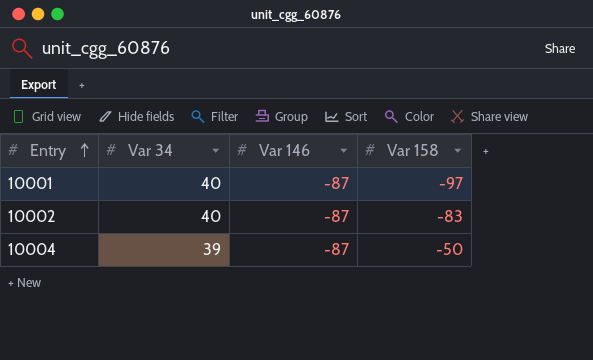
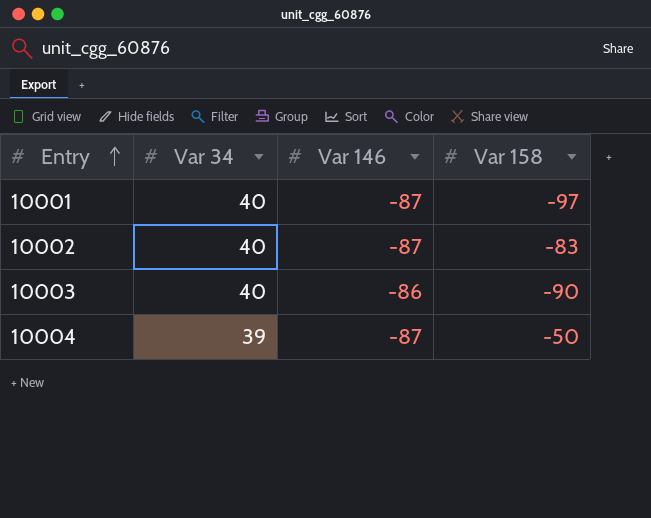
row 10003: none -> 40 | -86 | -90

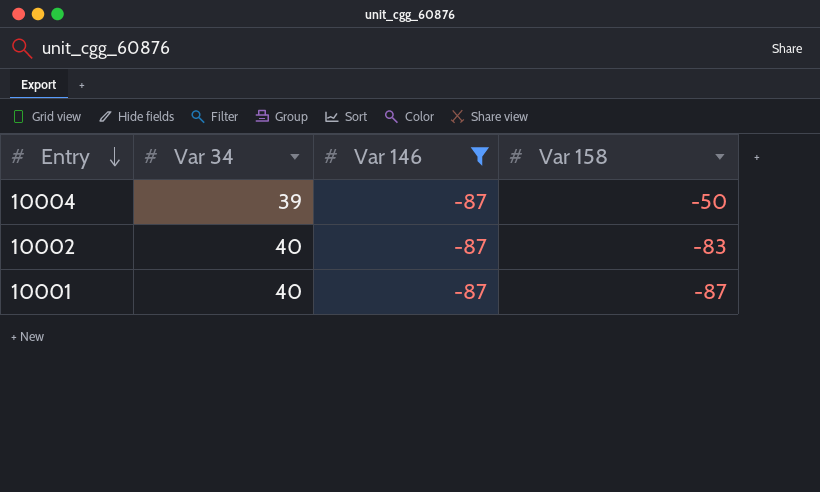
filter: none -> Var 146 = -87
row order: Entry ascending -> Entry descending
10001 | Var 158: -97 -> -87

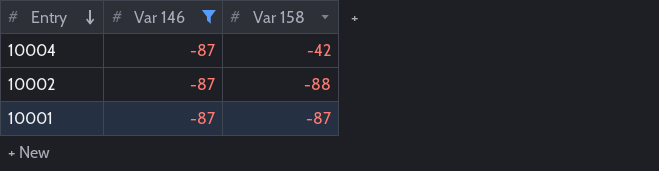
column Var 34 | position: 2 -> none
10004 | Var 158: -50 -> -42
10002 | Var 158: -83 -> -88

